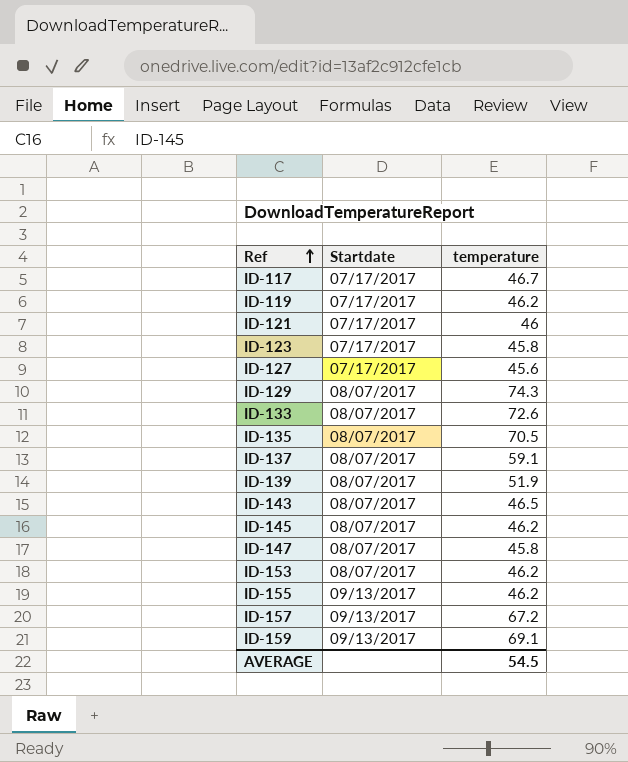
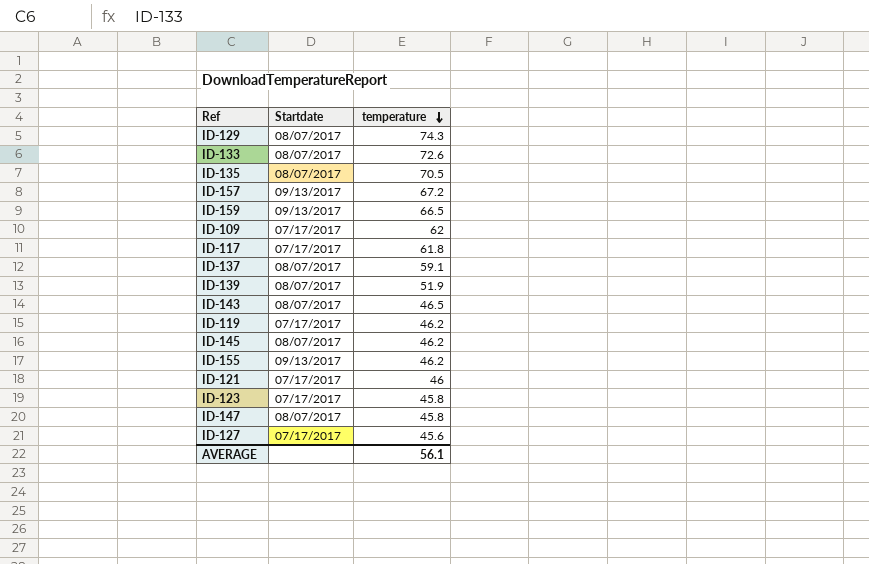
row order: Ref ascending -> temperature descending
row ID-153: 08/07/2017 | 46.2 -> none
ID-159 | temperature: 69.1 -> 66.5
row ID-109: none -> 07/17/2017 | 62
ID-117 | temperature: 46.7 -> 61.8
AVERAGE | temperature: 54.5 -> 56.1

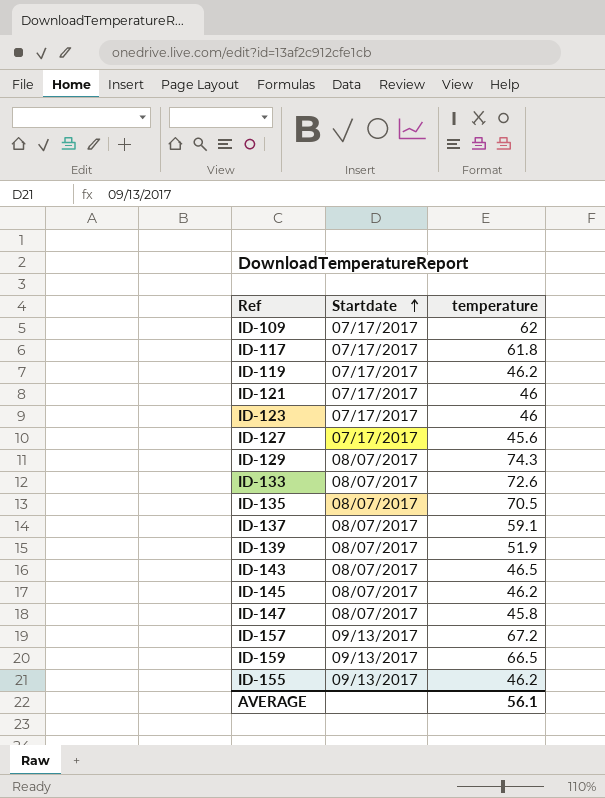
row order: temperature descending -> Startdate ascending
ID-123 | temperature: 45.8 -> 46

